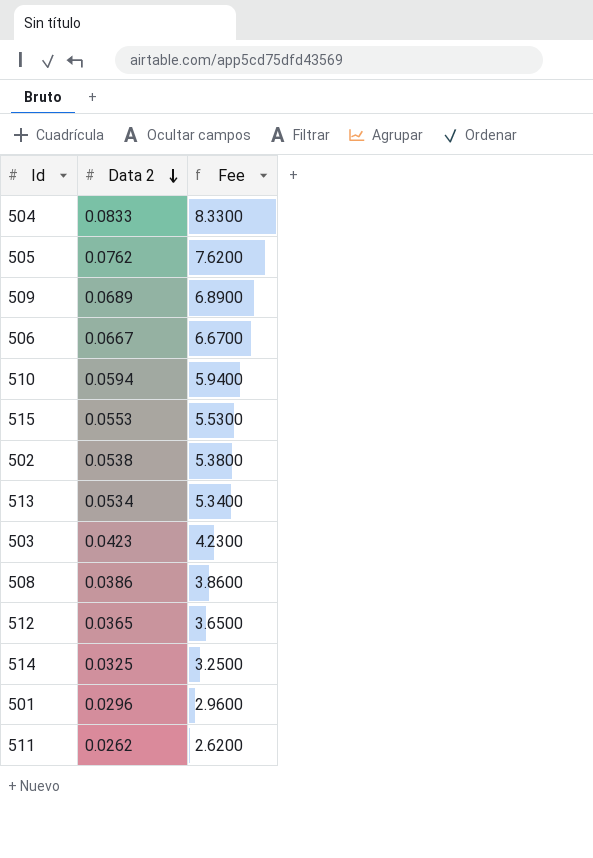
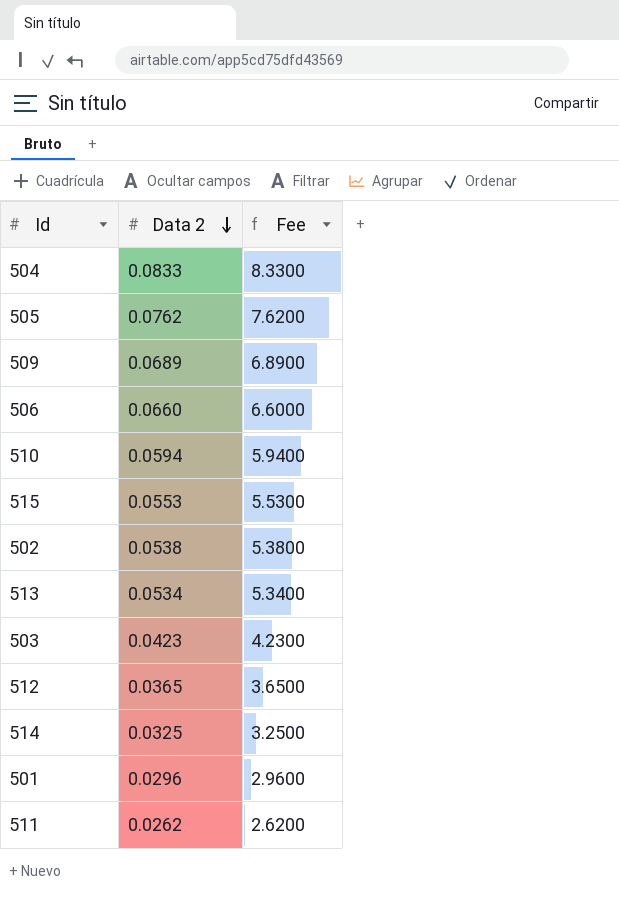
row 508: 0.0386 | 3.8600 -> none
506 | Data 2: 0.0667 -> 0.0660
506 | Fee: 6.6700 -> 6.6000

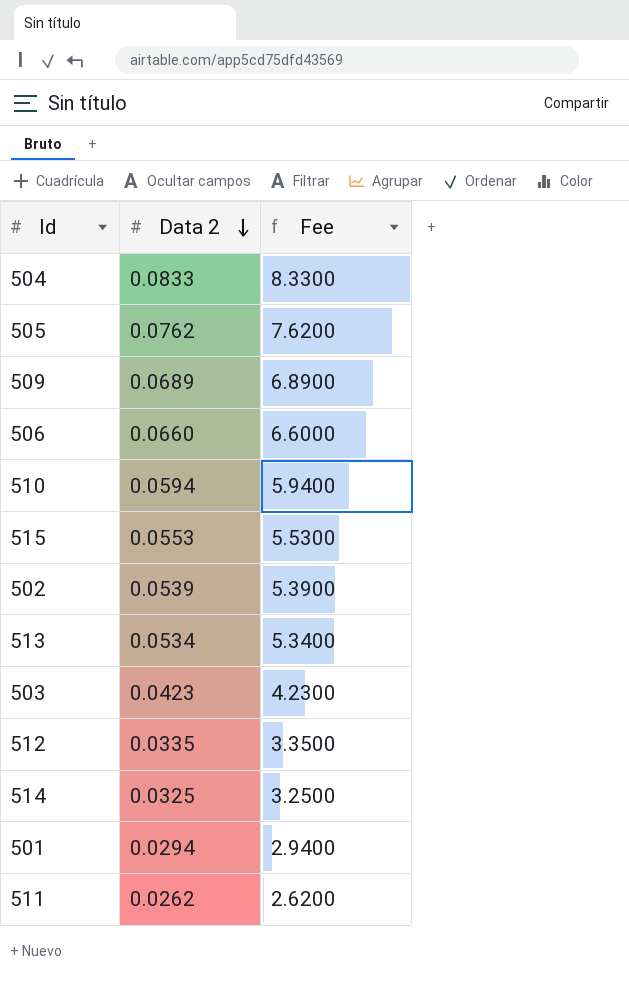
502 | Data 2: 0.0538 -> 0.0539
502 | Fee: 5.3800 -> 5.3900
512 | Data 2: 0.0365 -> 0.0335
512 | Fee: 3.6500 -> 3.3500
501 | Data 2: 0.0296 -> 0.0294
501 | Fee: 2.9600 -> 2.9400

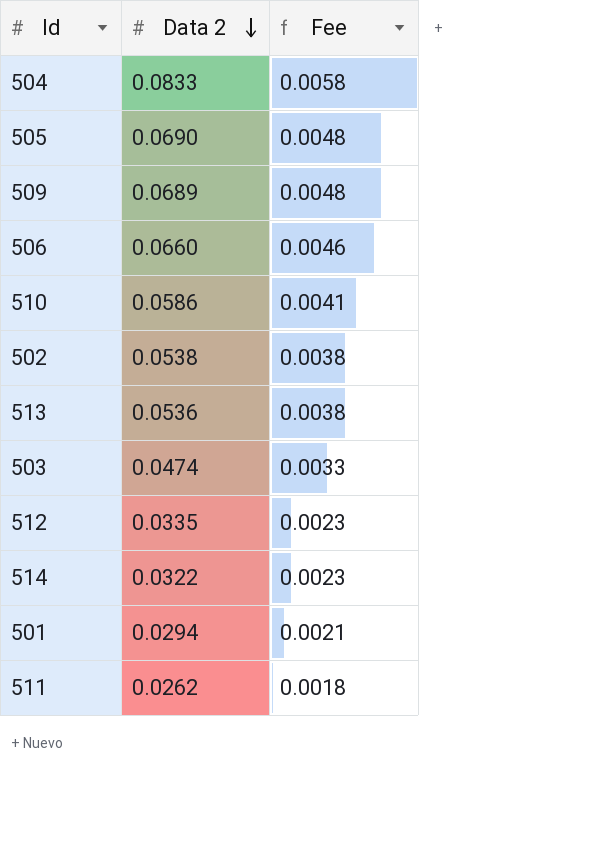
column Fee | formula: [Data 2] * 100 -> [Data 2] * 0.07
row 515: 0.0553 | 5.5300 -> none
505 | Data 2: 0.0762 -> 0.0690
510 | Data 2: 0.0594 -> 0.0586
502 | Data 2: 0.0539 -> 0.0538
513 | Data 2: 0.0534 -> 0.0536
503 | Data 2: 0.0423 -> 0.0474
514 | Data 2: 0.0325 -> 0.0322

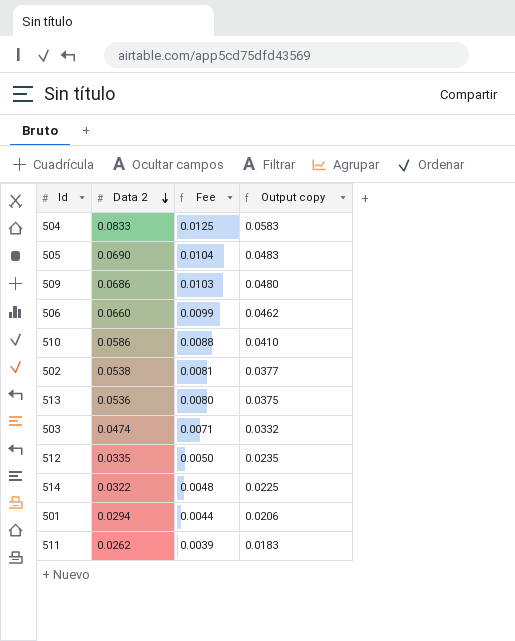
column Fee | formula: [Data 2] * 0.07 -> [Data 2] * 0.15
column Output copy | formula: none -> [Data 2] * 0.7
509 | Data 2: 0.0689 -> 0.0686

